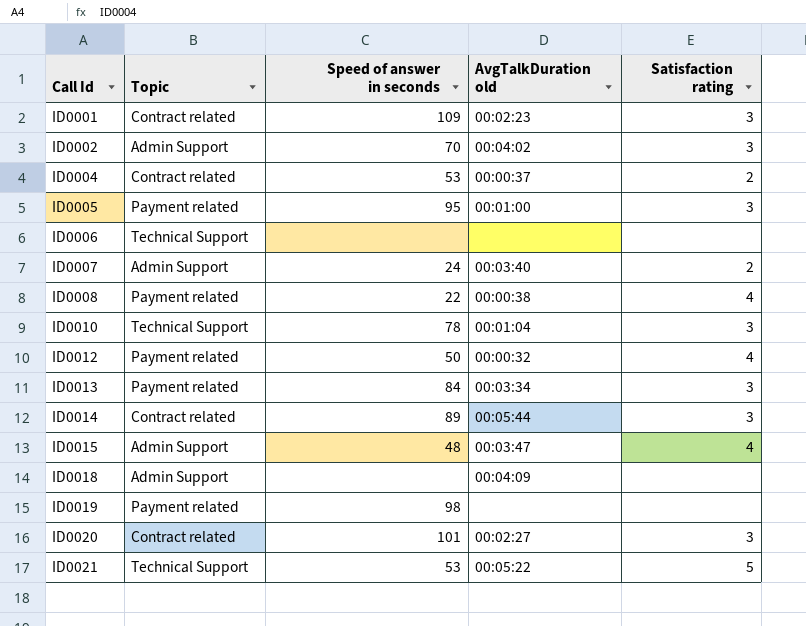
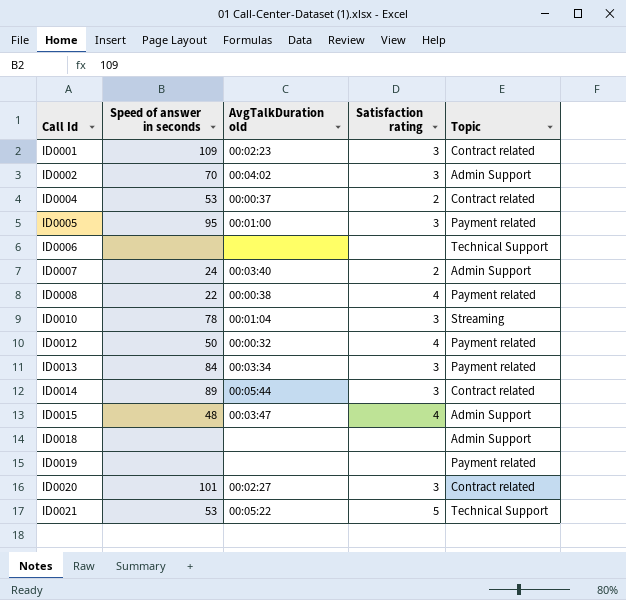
column Topic | position: 2 -> 5
ID0010 | Topic: Technical Support -> Streaming
ID0018 | AvgTalkDuration old: 00:04:09 -> none
ID0019 | Speed of answer in seconds: 98 -> none

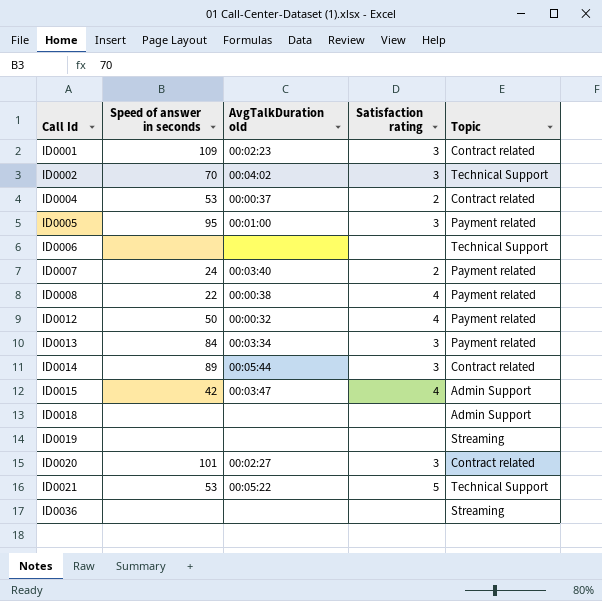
row ID0010: 78 | 00:01:04 | 3 | Streaming -> none
ID0002 | Topic: Admin Support -> Technical Support
ID0007 | Topic: Admin Support -> Payment related
ID0015 | Speed of answer in seconds: 48 -> 42
ID0019 | Topic: Payment related -> Streaming
row ID0036: none -> none | none | none | Streaming

